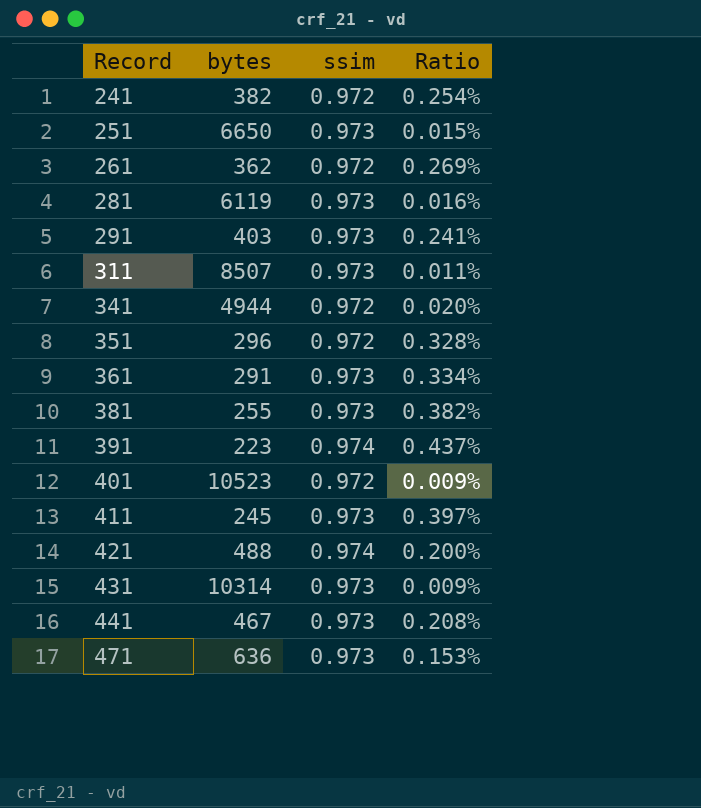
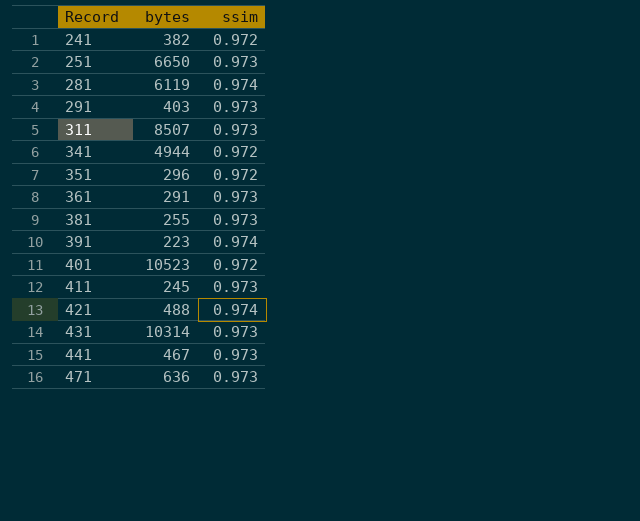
column Ratio | formula: [ssim] / [bytes] -> none
row 261: 362 | 0.972 | 0.269% -> none
281 | ssim: 0.973 -> 0.974

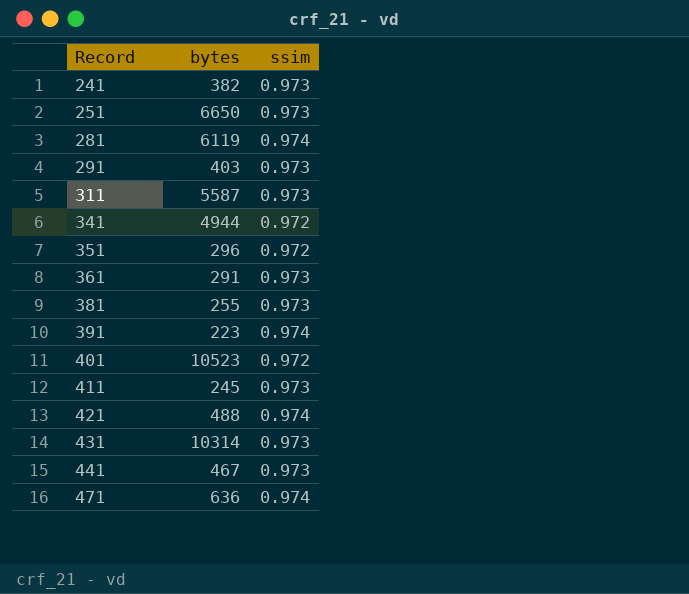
241 | ssim: 0.972 -> 0.973
311 | bytes: 8507 -> 5587
471 | ssim: 0.973 -> 0.974

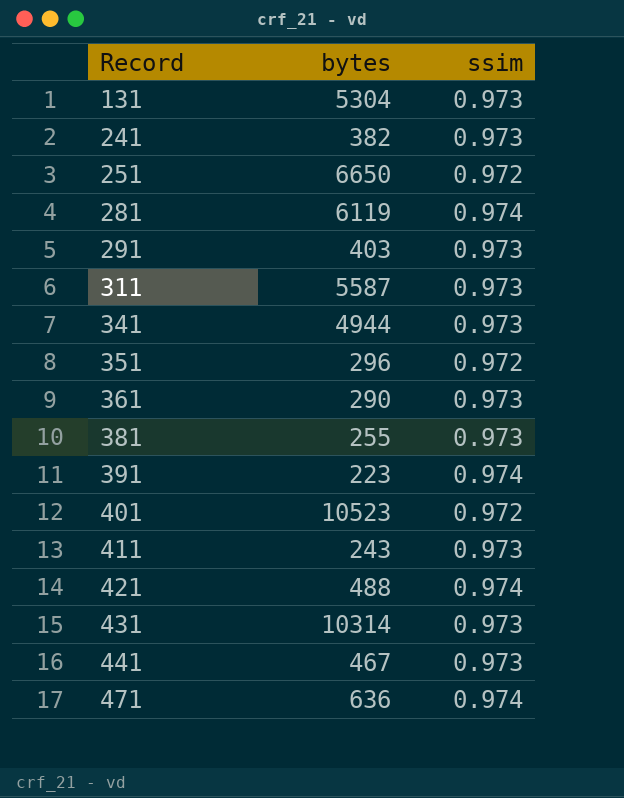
row 131: none -> 5304 | 0.973
251 | ssim: 0.973 -> 0.972
341 | ssim: 0.972 -> 0.973
361 | bytes: 291 -> 290
411 | bytes: 245 -> 243

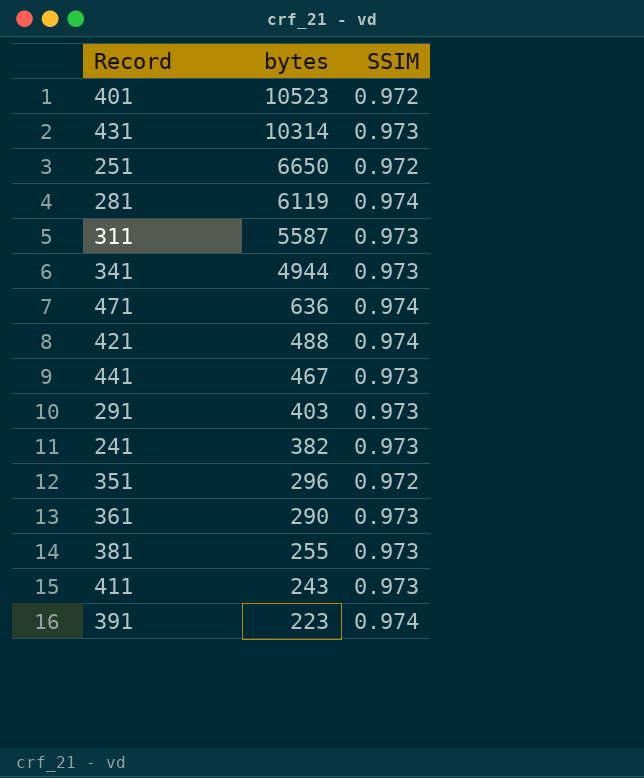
row order: Record ascending -> bytes descending
column name: ssim -> SSIM
row 131: 5304 | 0.973 -> none

